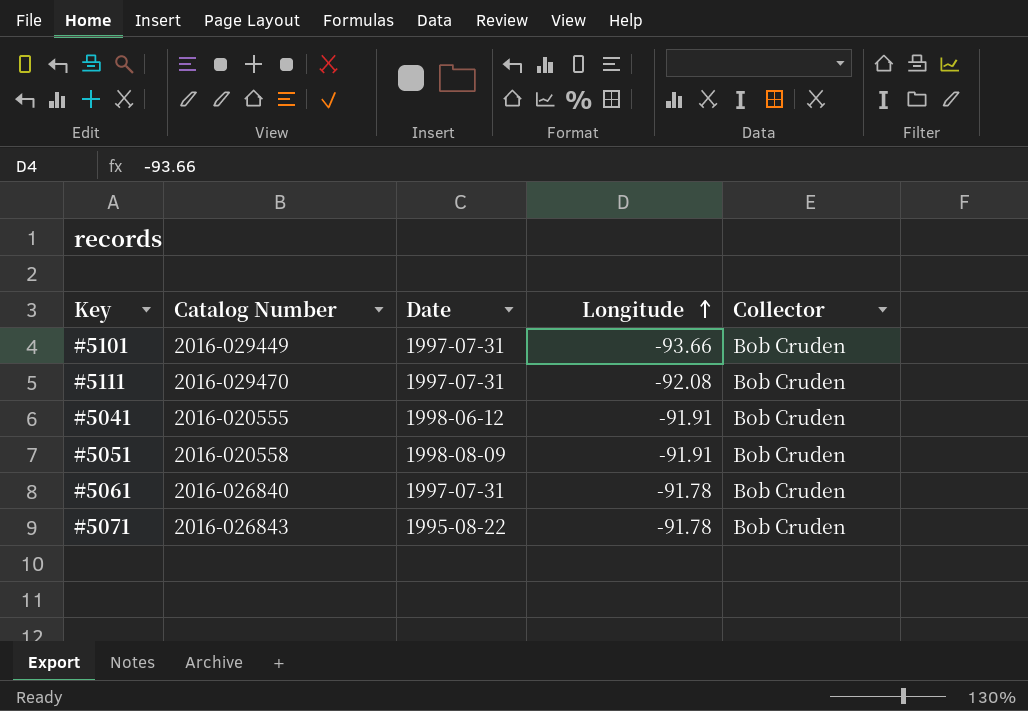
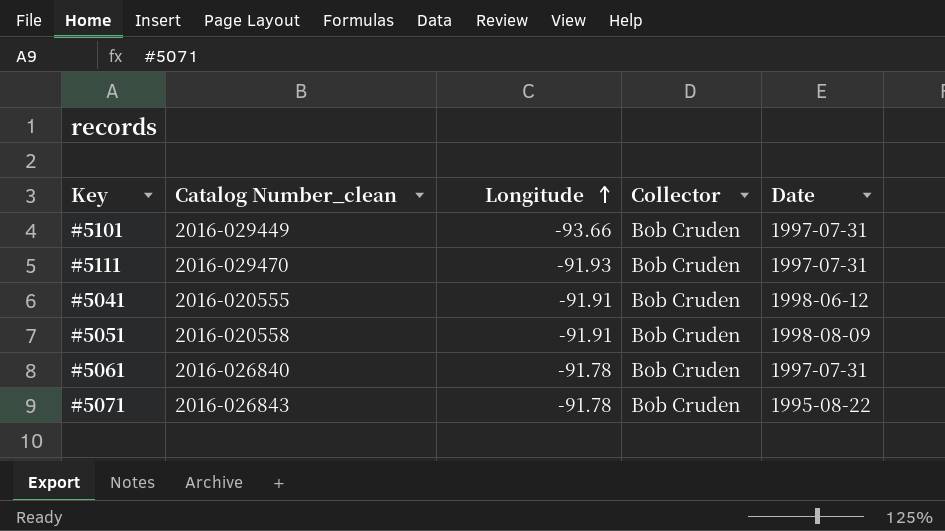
column name: Catalog Number -> Catalog Number_clean
column Date | position: 3 -> 5
#5111 | Longitude: -92.08 -> -91.93

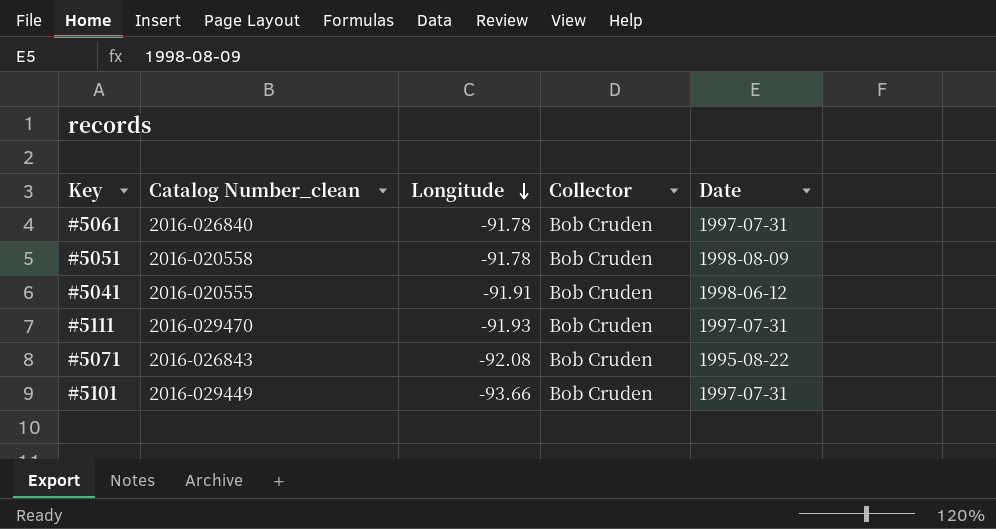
row order: Longitude ascending -> Longitude descending
#5051 | Longitude: -91.91 -> -91.78
#5071 | Longitude: -91.78 -> -92.08

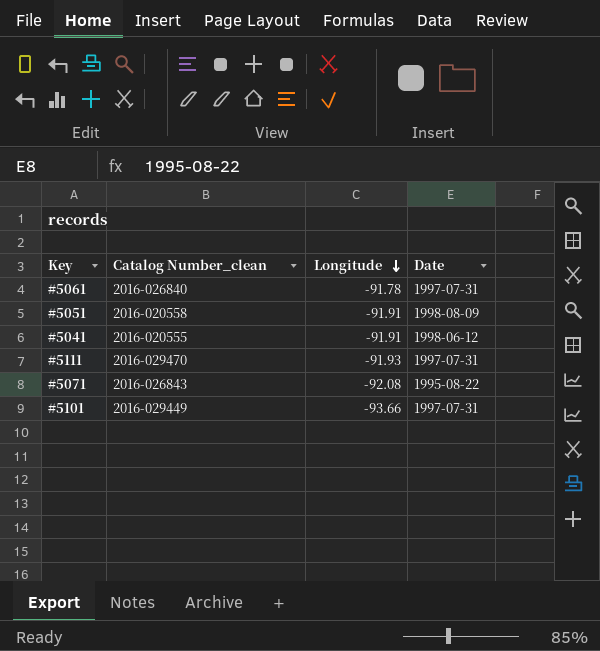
column Collector | position: 4 -> none
#5051 | Longitude: -91.78 -> -91.91

